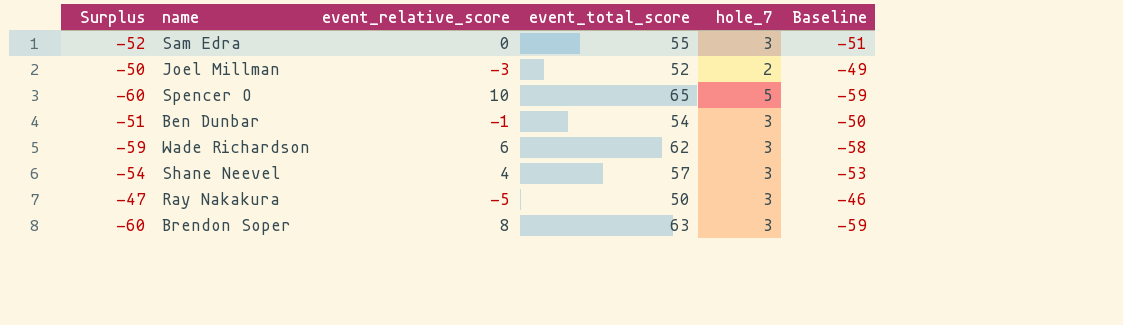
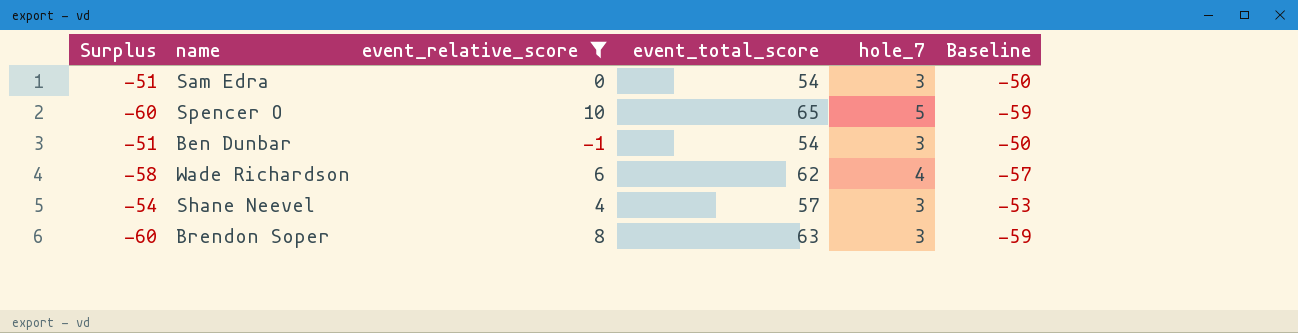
filter: none -> event_relative_score >= -1
Sam Edra | Surplus: -52 -> -51
Sam Edra | event_total_score: 55 -> 54
Sam Edra | Baseline: -51 -> -50
Wade Richardson | Surplus: -59 -> -58
Wade Richardson | hole_7: 3 -> 4
Wade Richardson | Baseline: -58 -> -57

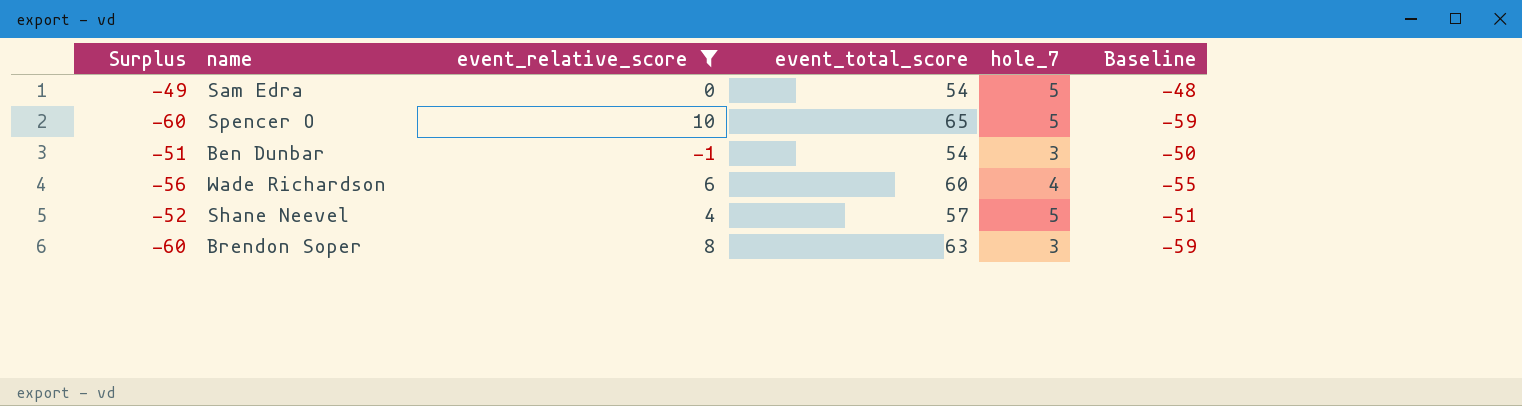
Sam Edra | Surplus: -51 -> -49
Sam Edra | hole_7: 3 -> 5
Sam Edra | Baseline: -50 -> -48
Wade Richardson | Surplus: -58 -> -56
Wade Richardson | event_total_score: 62 -> 60
Wade Richardson | Baseline: -57 -> -55
Shane Neevel | Surplus: -54 -> -52
Shane Neevel | hole_7: 3 -> 5
Shane Neevel | Baseline: -53 -> -51

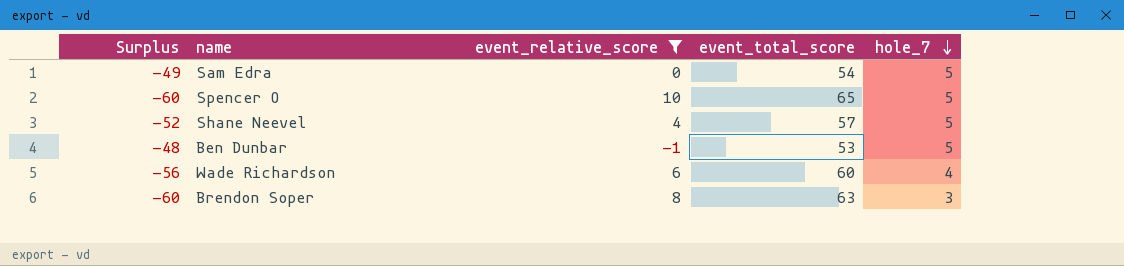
row order: none -> hole_7 descending
column Baseline | formula: [Surplus] + 1 -> none
Ben Dunbar | Surplus: -51 -> -48
Ben Dunbar | event_total_score: 54 -> 53
Ben Dunbar | hole_7: 3 -> 5

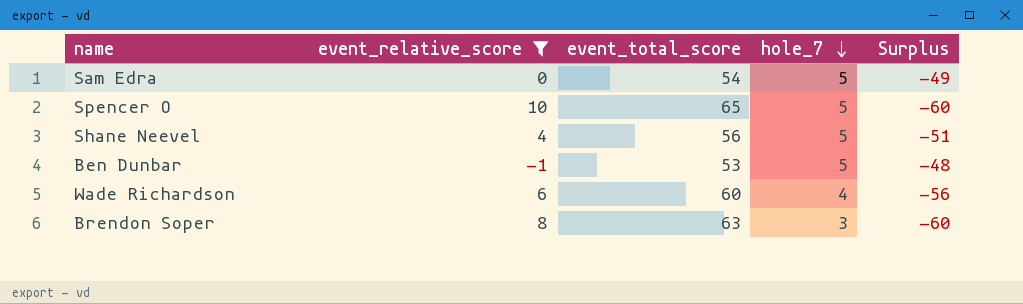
column Surplus | position: 1 -> 5
Shane Neevel | event_total_score: 57 -> 56
Shane Neevel | Surplus: -52 -> -51

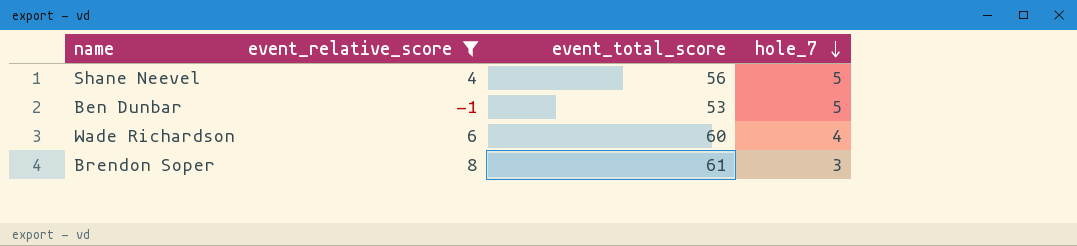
column Surplus | formula: [hole_7] - [event_total_score] -> none
row Sam Edra: 0 | 54 | 5 | -49 -> none
row Spencer O: 10 | 65 | 5 | -60 -> none
Brendon Soper | event_total_score: 63 -> 61

